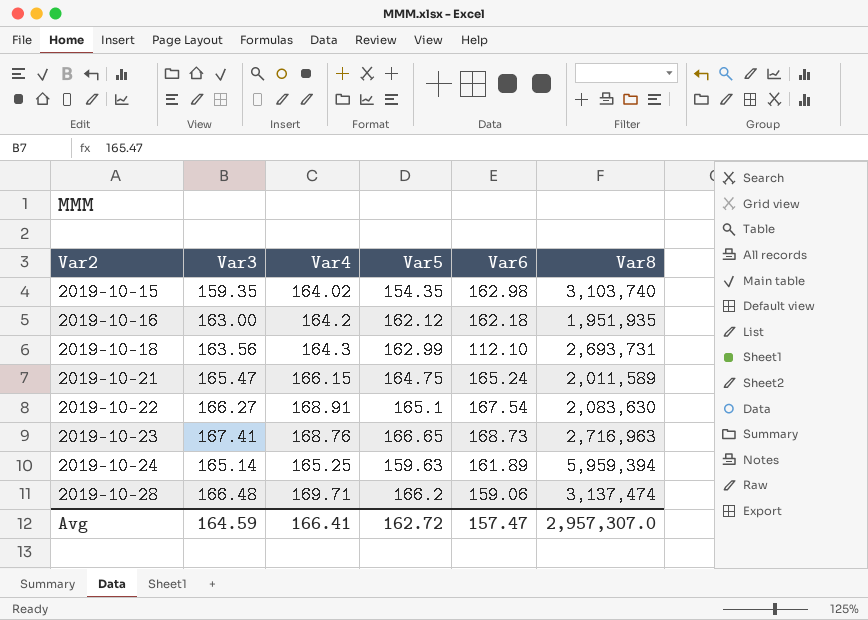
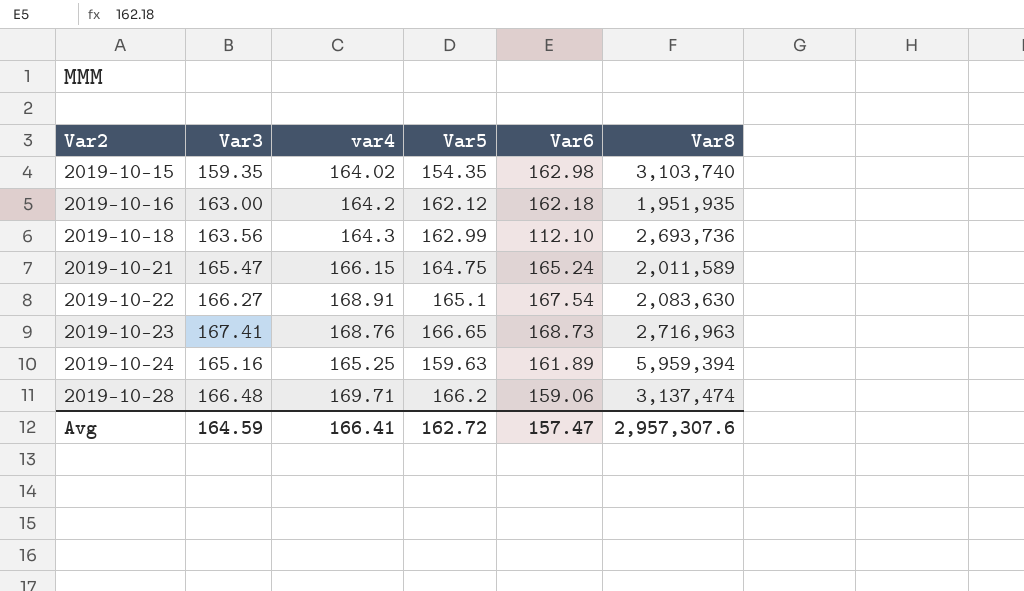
column name: Var4 -> var4
2019-10-18 | Var8: 2,693,731 -> 2,693,736
2019-10-24 | Var3: 165.14 -> 165.16
Avg | Var8: 2,957,307.0 -> 2,957,307.6

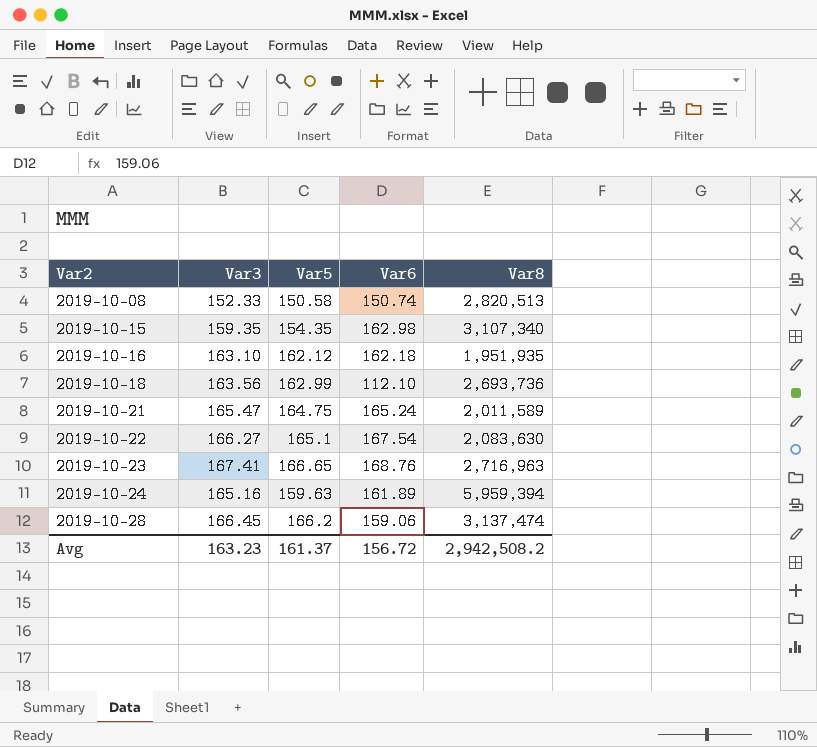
column var4 | position: 3 -> none
row 2019-10-08: none -> 152.33 | 150.58 | 150.74 | 2,820,513
2019-10-15 | Var8: 3,103,740 -> 3,107,340
2019-10-16 | Var3: 163.00 -> 163.10
2019-10-23 | Var6: 168.73 -> 168.76
2019-10-28 | Var3: 166.48 -> 166.45
Avg | Var3: 164.59 -> 163.23
Avg | Var5: 162.72 -> 161.37
Avg | Var6: 157.47 -> 156.72
Avg | Var8: 2,957,307.6 -> 2,942,508.2

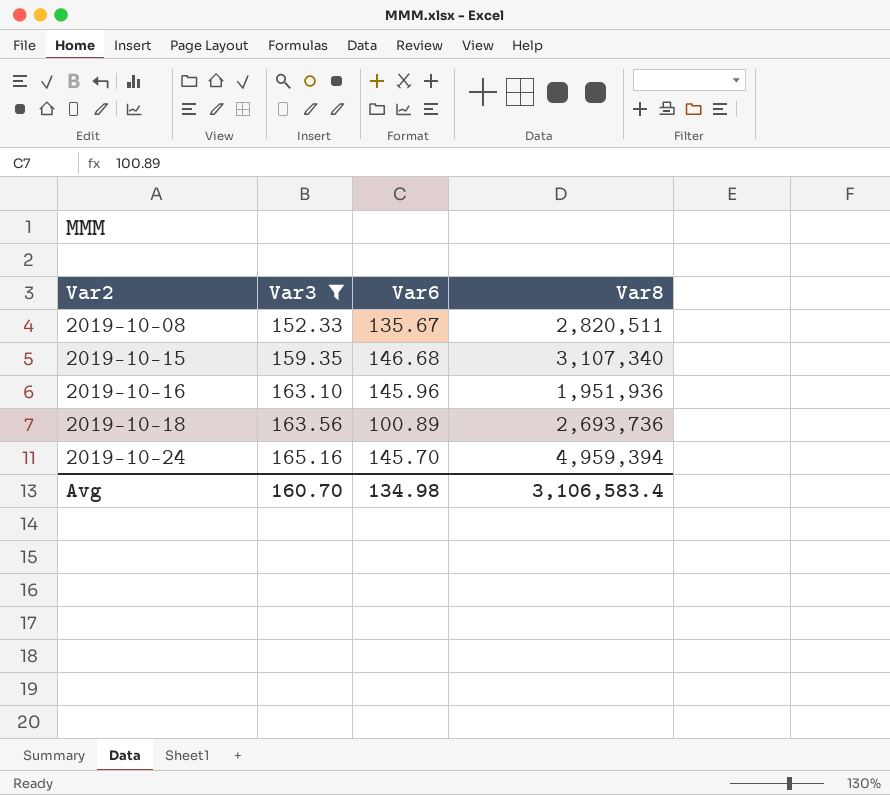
filter: none -> Var3 <= 165.16
column Var5 | position: 3 -> none
2019-10-08 | Var6: 150.74 -> 135.67
2019-10-08 | Var8: 2,820,513 -> 2,820,511
2019-10-15 | Var6: 162.98 -> 146.68
2019-10-16 | Var6: 162.18 -> 145.96
2019-10-16 | Var8: 1,951,935 -> 1,951,936
2019-10-18 | Var6: 112.10 -> 100.89
2019-10-24 | Var6: 161.89 -> 145.70
2019-10-24 | Var8: 5,959,394 -> 4,959,394
Avg | Var3: 163.23 -> 160.70
Avg | Var6: 156.72 -> 134.98
Avg | Var8: 2,942,508.2 -> 3,106,583.4

